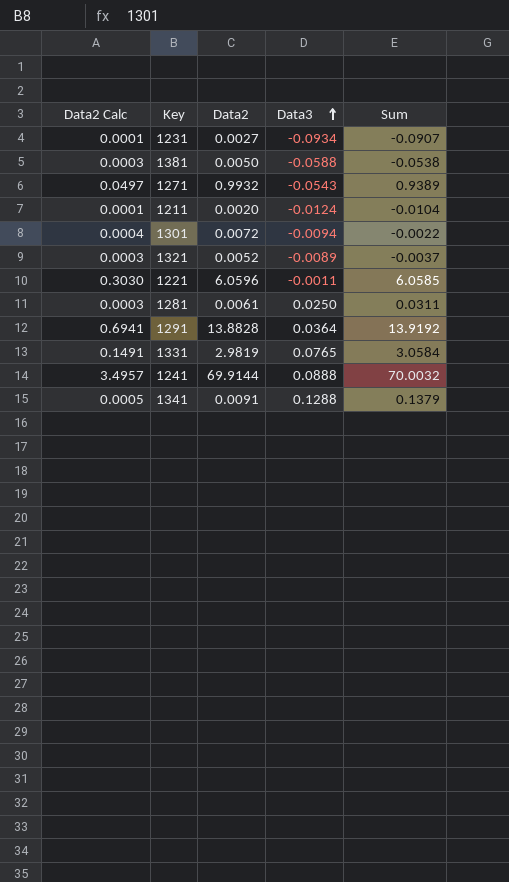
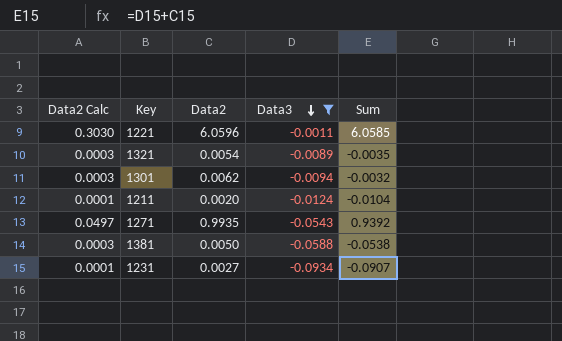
filter: none -> Data3 <= -0.0011
row order: Data3 ascending -> Data3 descending
1321 | Data2: 0.0052 -> 0.0054
1321 | Sum: -0.0037 -> -0.0035
1301 | Data2 Calc: 0.0004 -> 0.0003
1301 | Data2: 0.0072 -> 0.0062
1301 | Sum: -0.0022 -> -0.0032
1271 | Data2: 0.9932 -> 0.9935
1271 | Sum: 0.9389 -> 0.9392

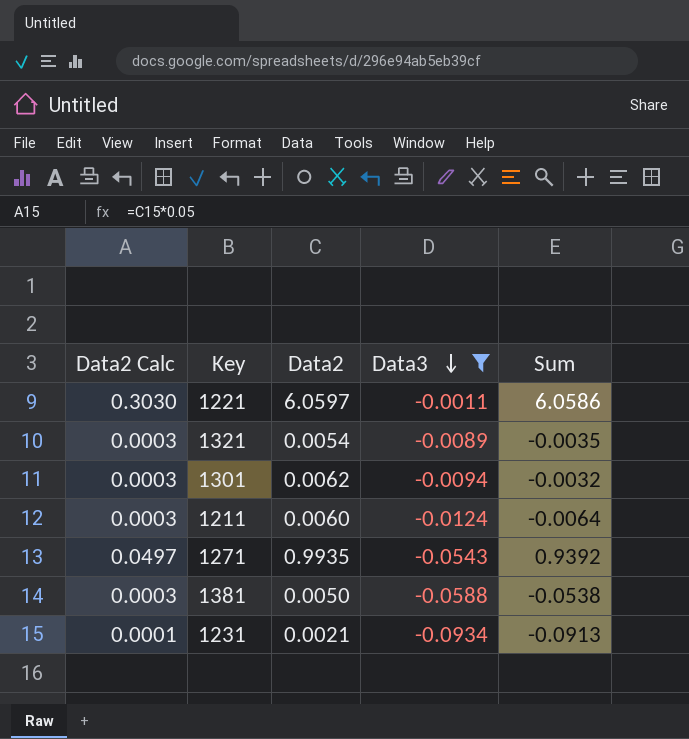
1221 | Data2: 6.0596 -> 6.0597
1221 | Sum: 6.0585 -> 6.0586
1211 | Data2 Calc: 0.0001 -> 0.0003
1211 | Data2: 0.0020 -> 0.0060
1211 | Sum: -0.0104 -> -0.0064
1231 | Data2: 0.0027 -> 0.0021
1231 | Sum: -0.0907 -> -0.0913

